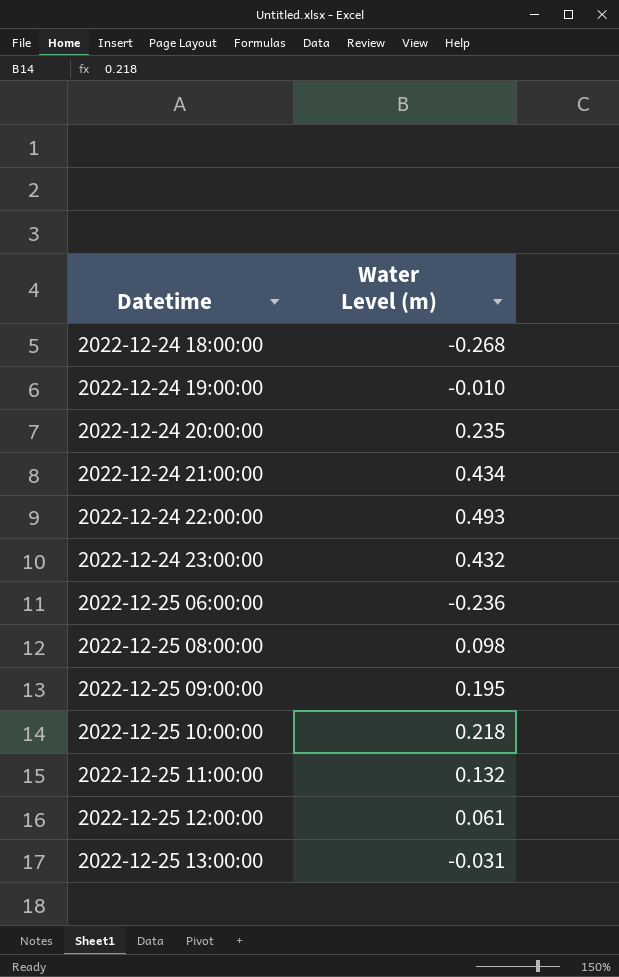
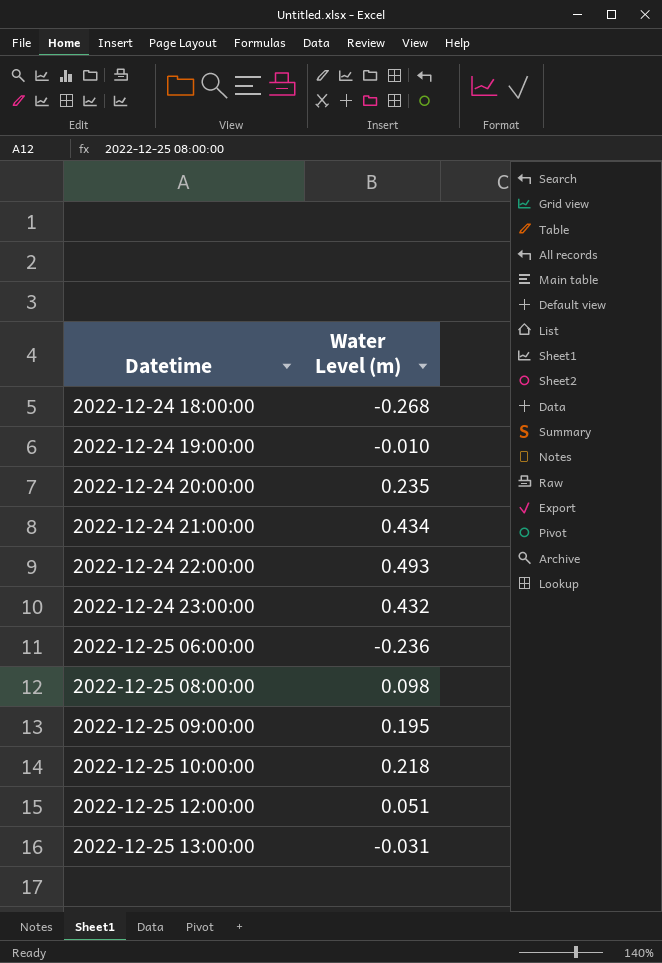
row 2022-12-25 11:00:00: 0.132 -> none
2022-12-25 12:00:00 | Water Level (m): 0.061 -> 0.051

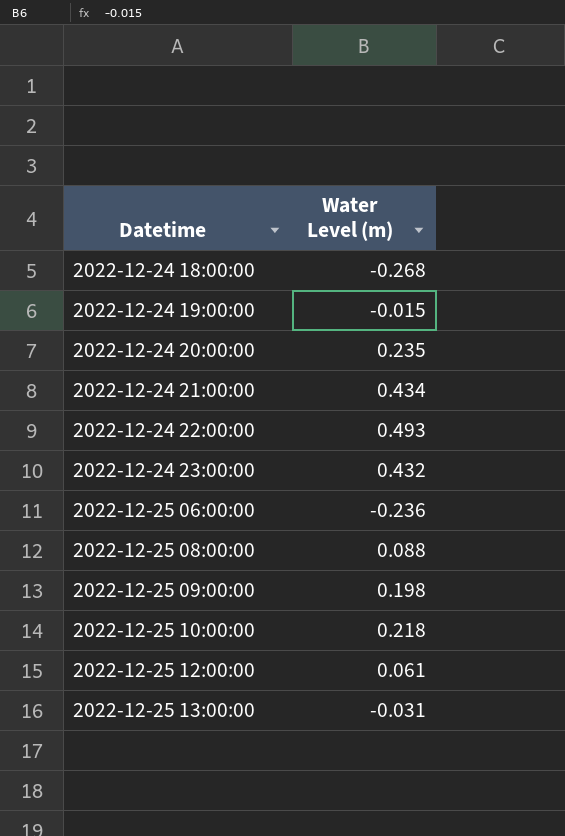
2022-12-24 19:00:00 | Water Level (m): -0.010 -> -0.015
2022-12-25 08:00:00 | Water Level (m): 0.098 -> 0.088
2022-12-25 09:00:00 | Water Level (m): 0.195 -> 0.198
2022-12-25 12:00:00 | Water Level (m): 0.051 -> 0.061

